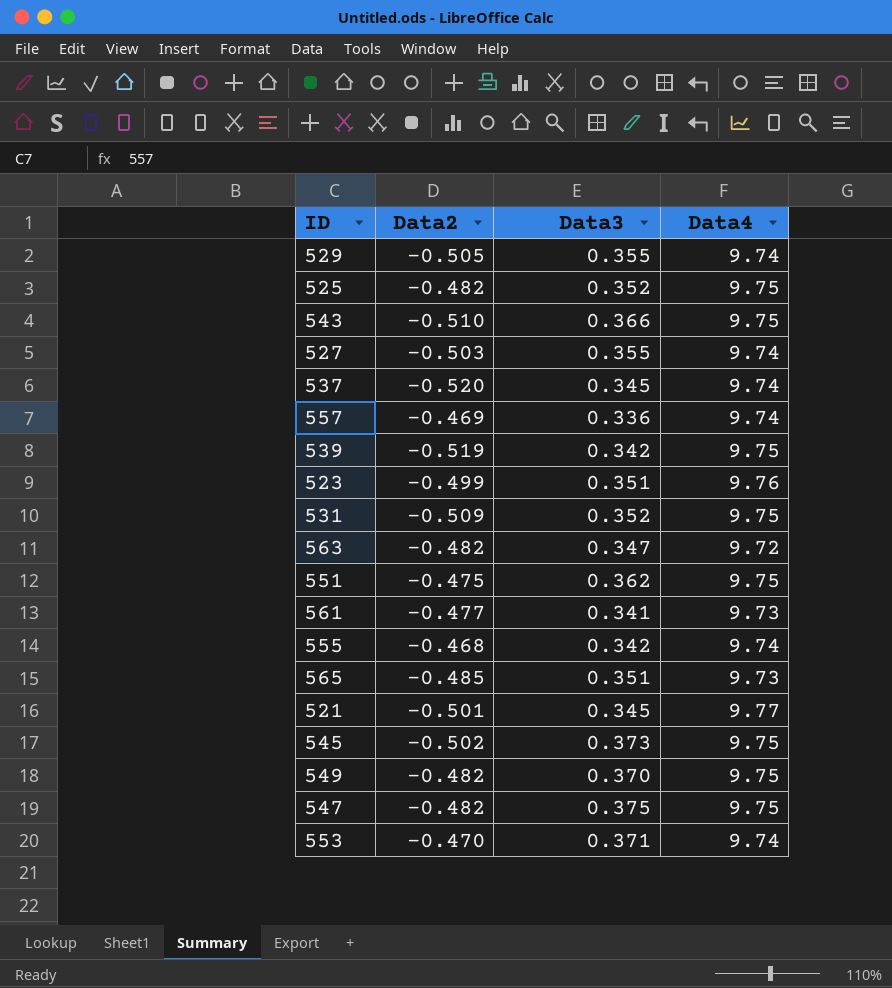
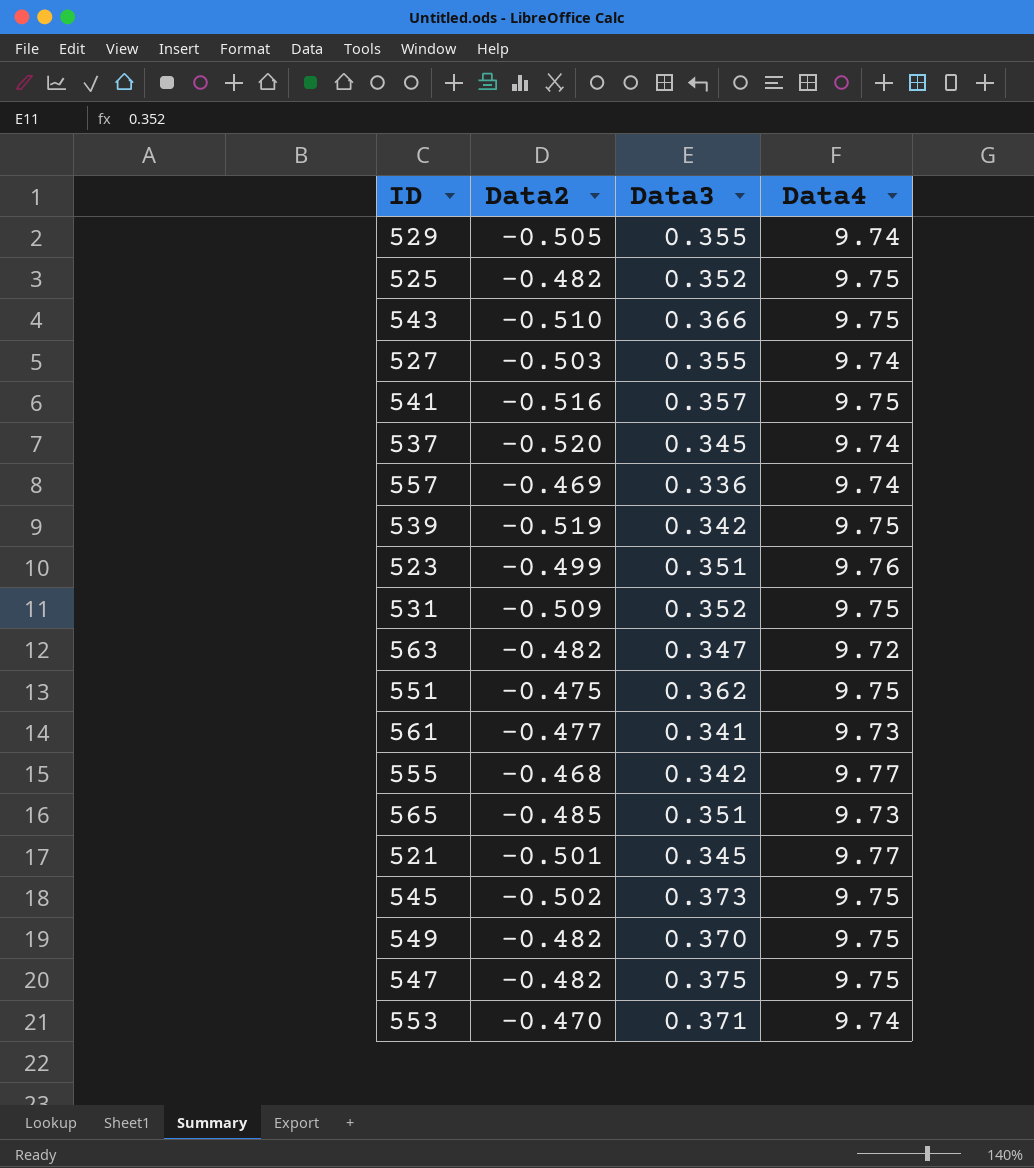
row 541: none -> -0.516 | 0.357 | 9.75
555 | Data4: 9.74 -> 9.77

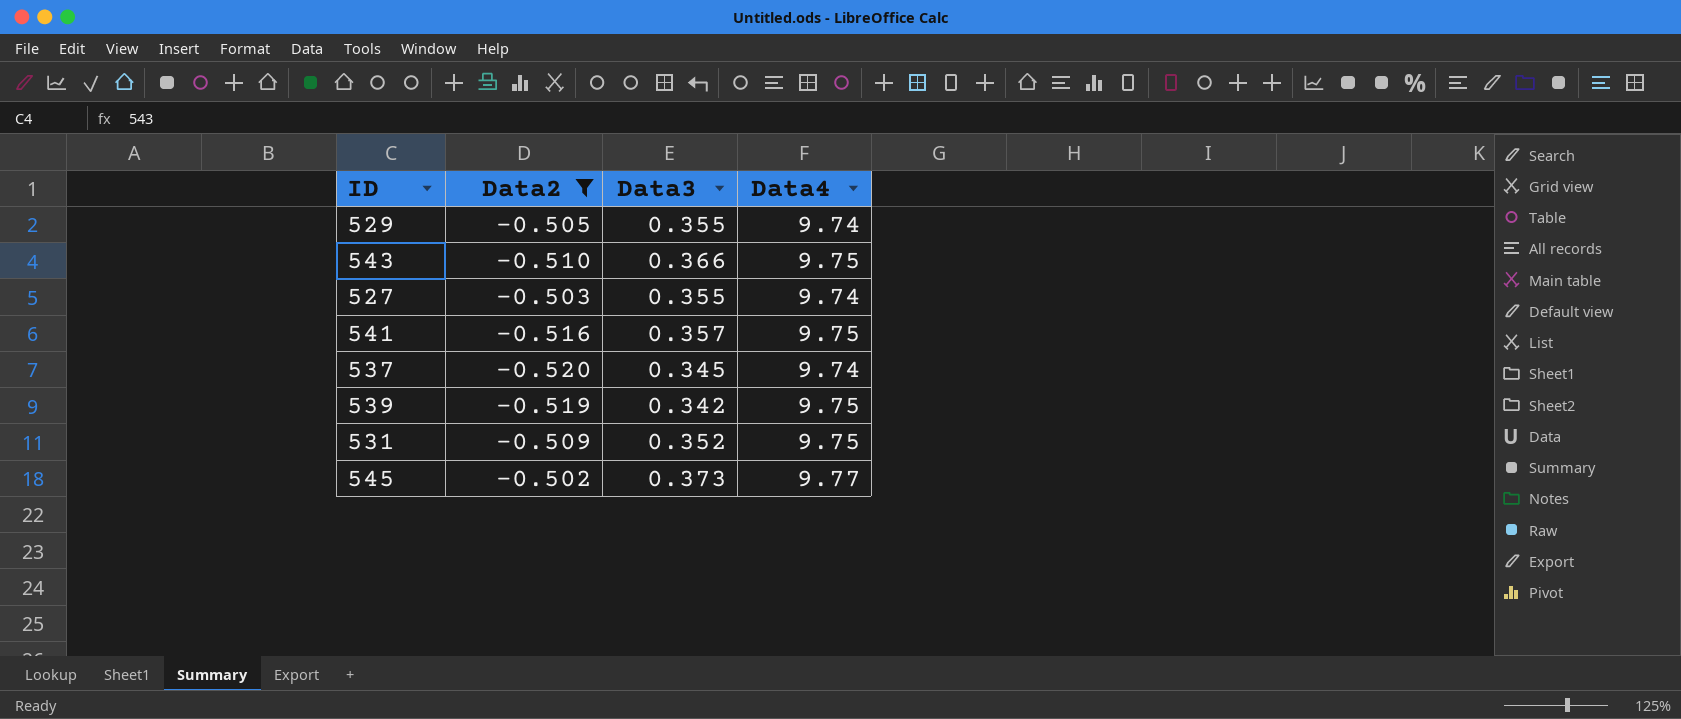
filter: none -> Data2 <= -0.502
545 | Data4: 9.75 -> 9.77

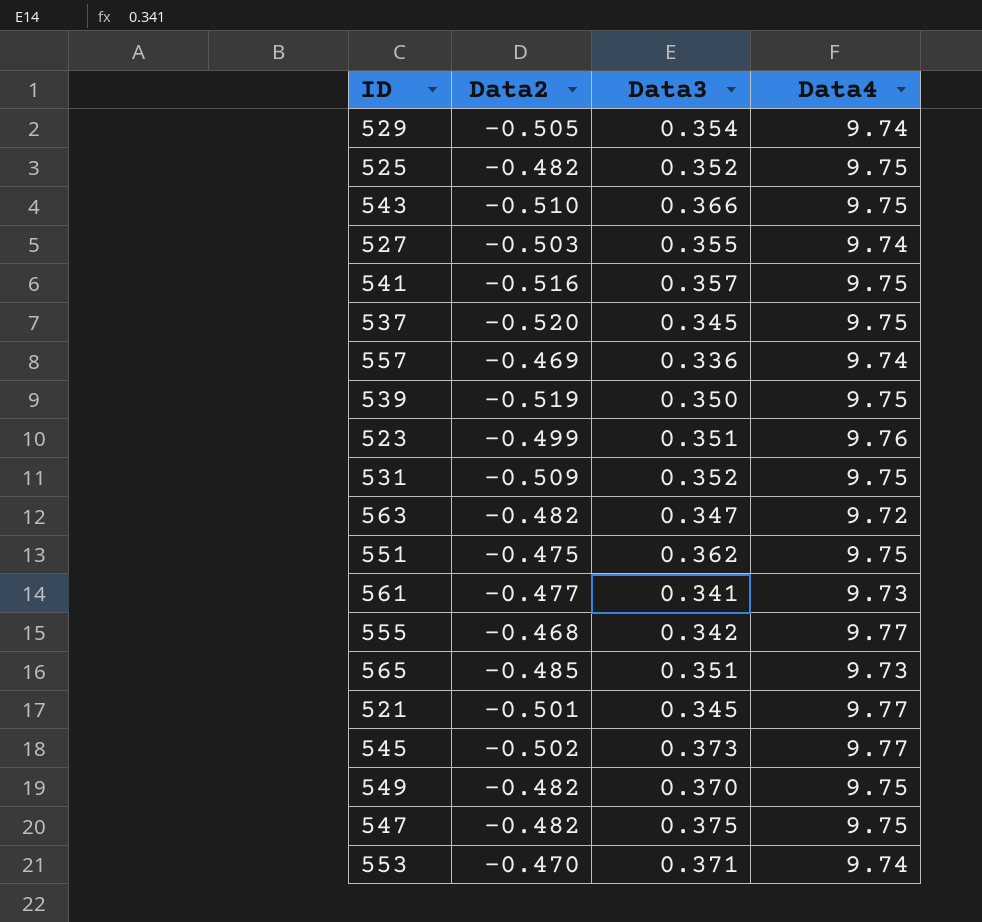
filter: Data2 <= -0.502 -> none
529 | Data3: 0.355 -> 0.354
537 | Data4: 9.74 -> 9.75
539 | Data3: 0.342 -> 0.350

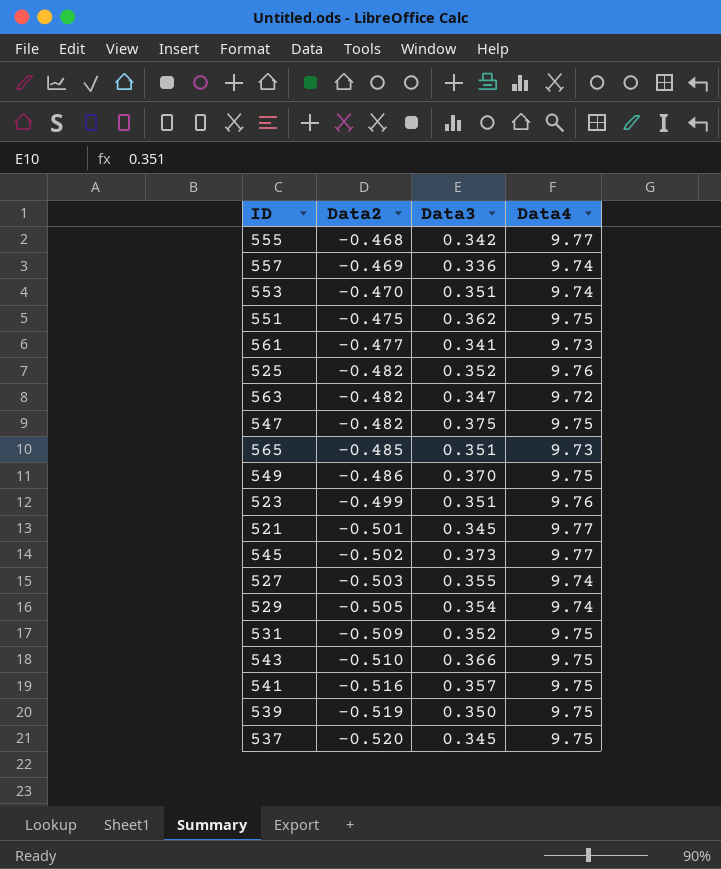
row order: none -> Data2 descending
553 | Data3: 0.371 -> 0.351
525 | Data4: 9.75 -> 9.76
549 | Data2: -0.482 -> -0.486

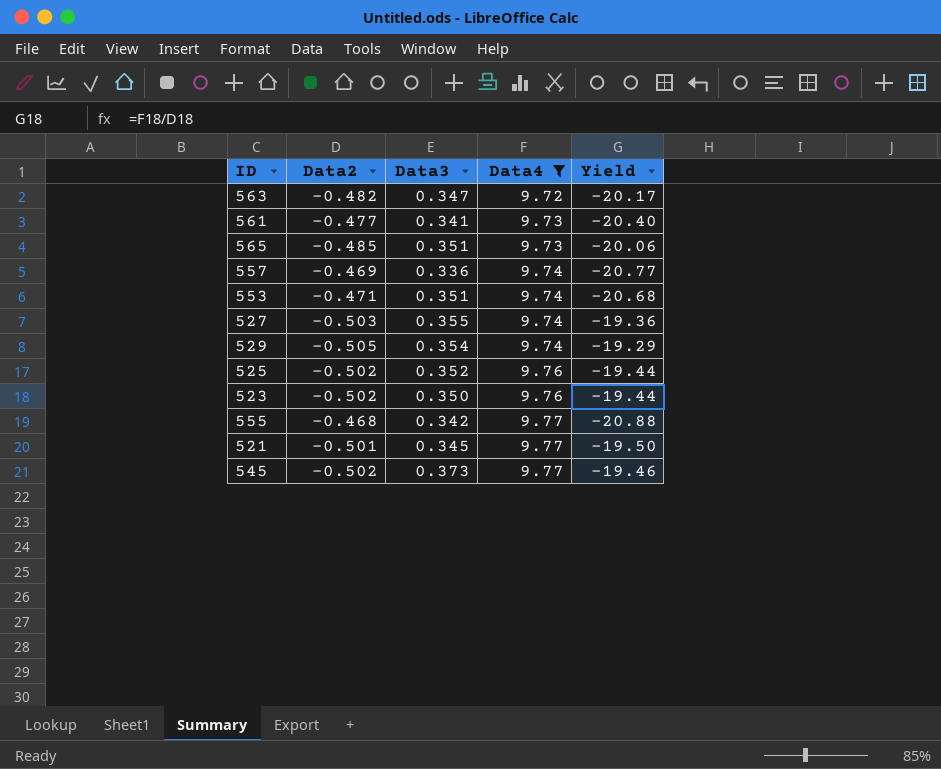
filter: none -> Data4 != 9.75
row order: Data2 descending -> Data4 ascending
column Yield | formula: none -> [Data4] / [Data2]
553 | Data2: -0.470 -> -0.471
525 | Data2: -0.482 -> -0.502
523 | Data2: -0.499 -> -0.502
523 | Data3: 0.351 -> 0.350

